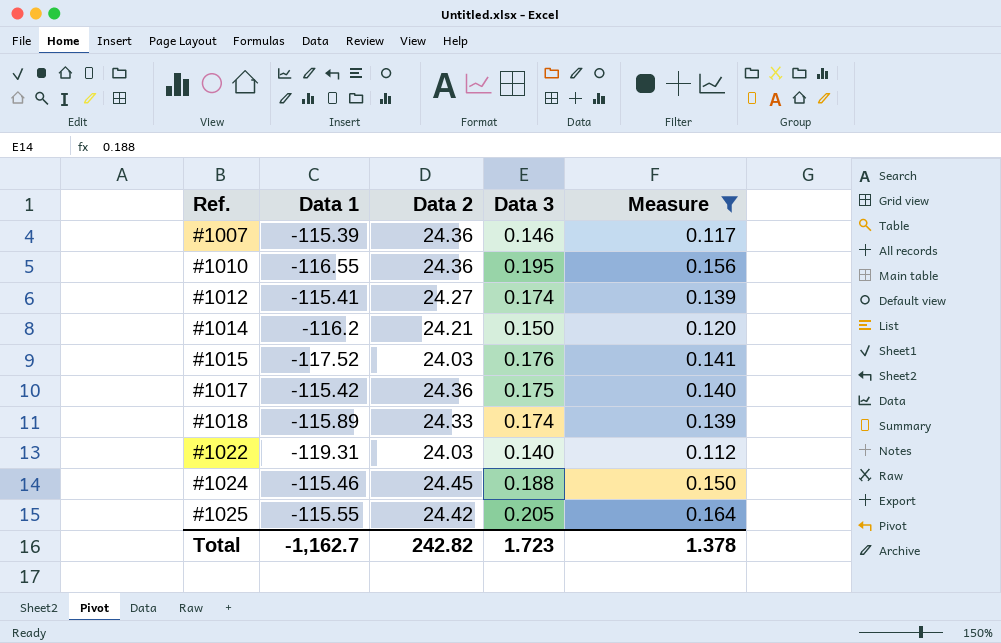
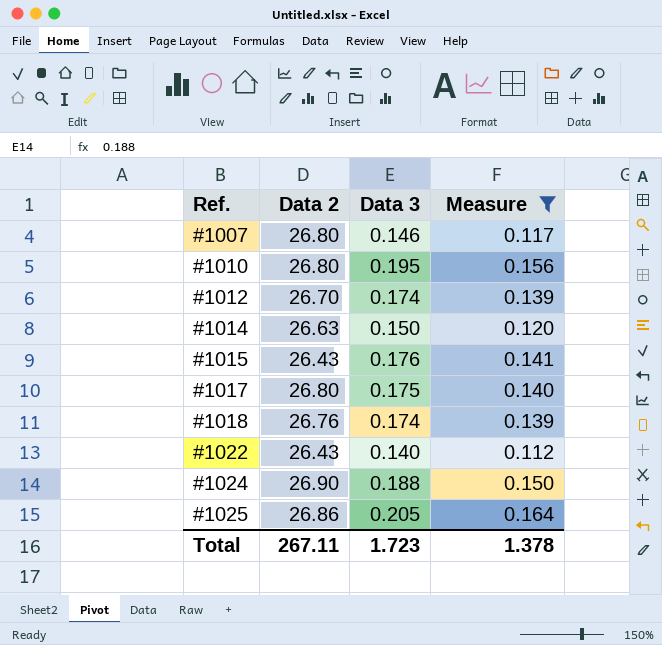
column Data 1 | position: 2 -> none
#1007 | Data 2: 24.36 -> 26.80
#1010 | Data 2: 24.36 -> 26.80
#1012 | Data 2: 24.27 -> 26.70
#1014 | Data 2: 24.21 -> 26.63
#1015 | Data 2: 24.03 -> 26.43
#1017 | Data 2: 24.36 -> 26.80
#1018 | Data 2: 24.33 -> 26.76
#1022 | Data 2: 24.03 -> 26.43
#1024 | Data 2: 24.45 -> 26.90
#1025 | Data 2: 24.42 -> 26.86
Total | Data 2: 242.82 -> 267.11

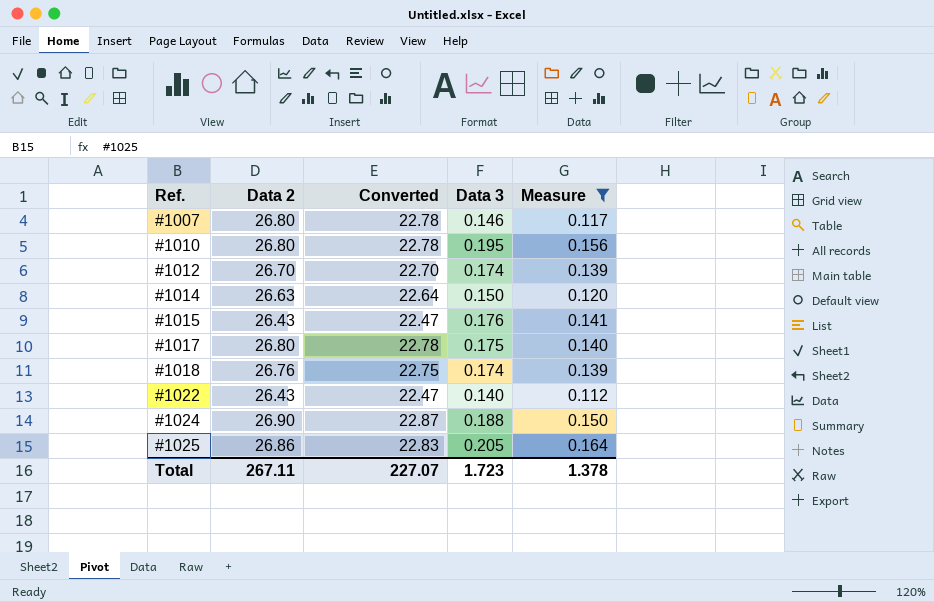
column Converted | formula: none -> [Data 2] * 0.85

